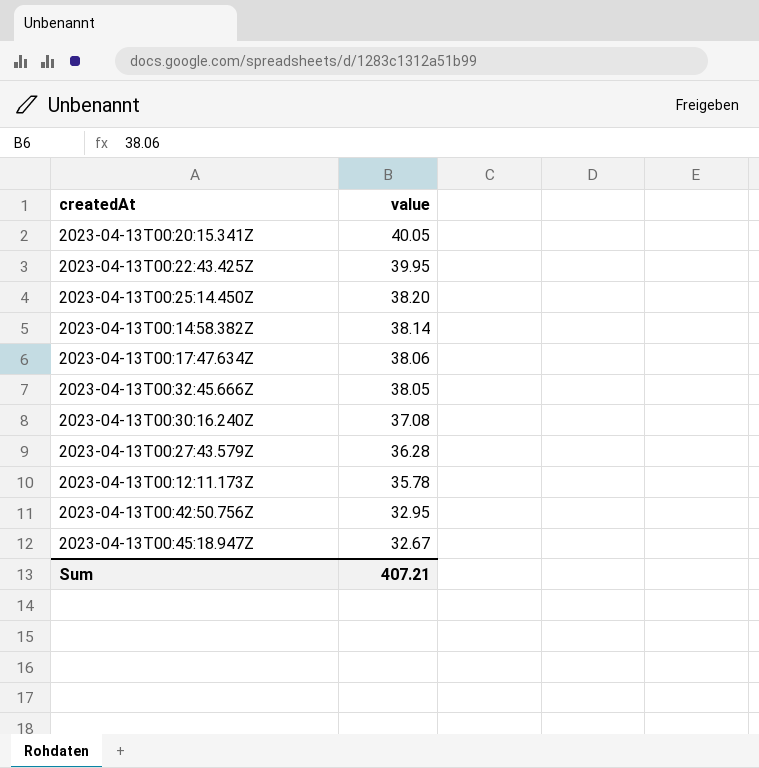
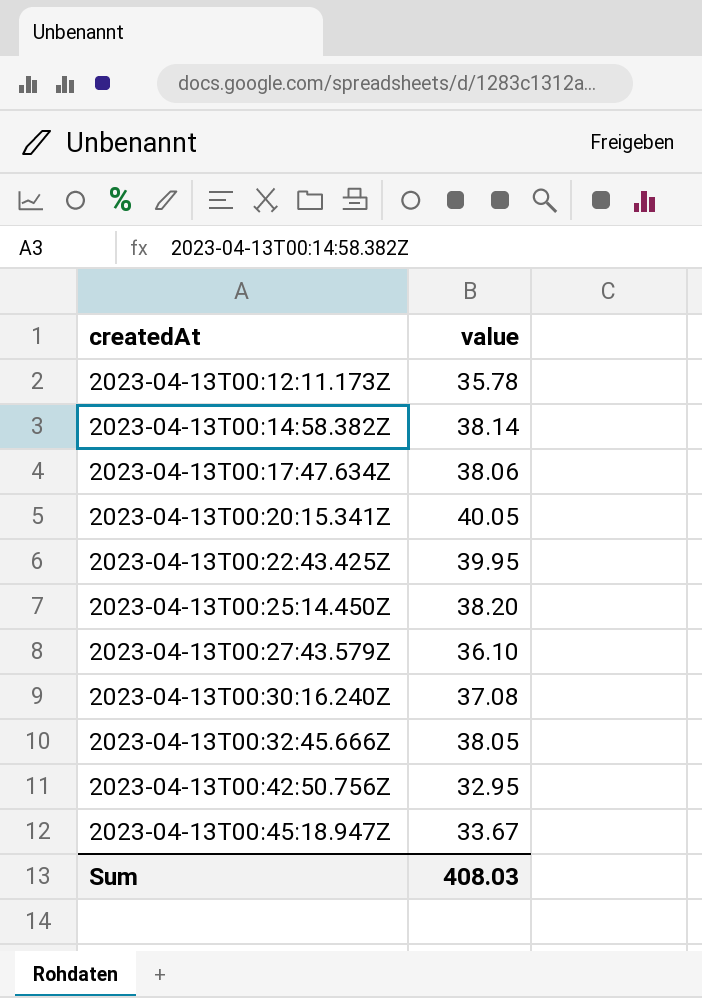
row order: value descending -> createdAt ascending
2023-04-13T00:27:43.579Z | value: 36.28 -> 36.10
2023-04-13T00:45:18.947Z | value: 32.67 -> 33.67
Sum | value: 407.21 -> 408.03

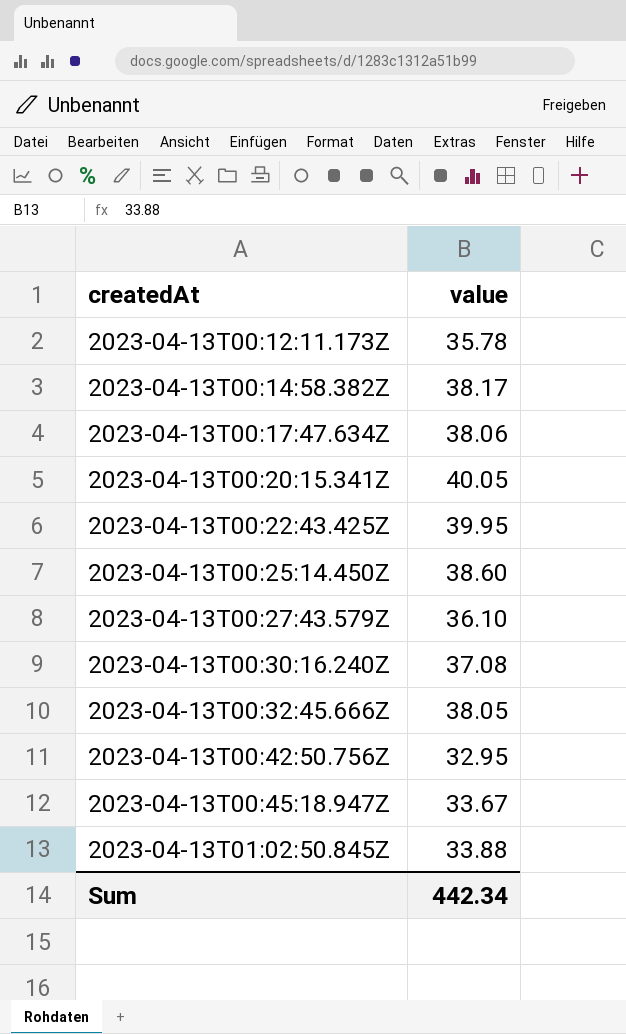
2023-04-13T00:14:58.382Z | value: 38.14 -> 38.17
2023-04-13T00:25:14.450Z | value: 38.20 -> 38.60
row 2023-04-13T01:02:50.845Z: none -> 33.88
Sum | value: 408.03 -> 442.34

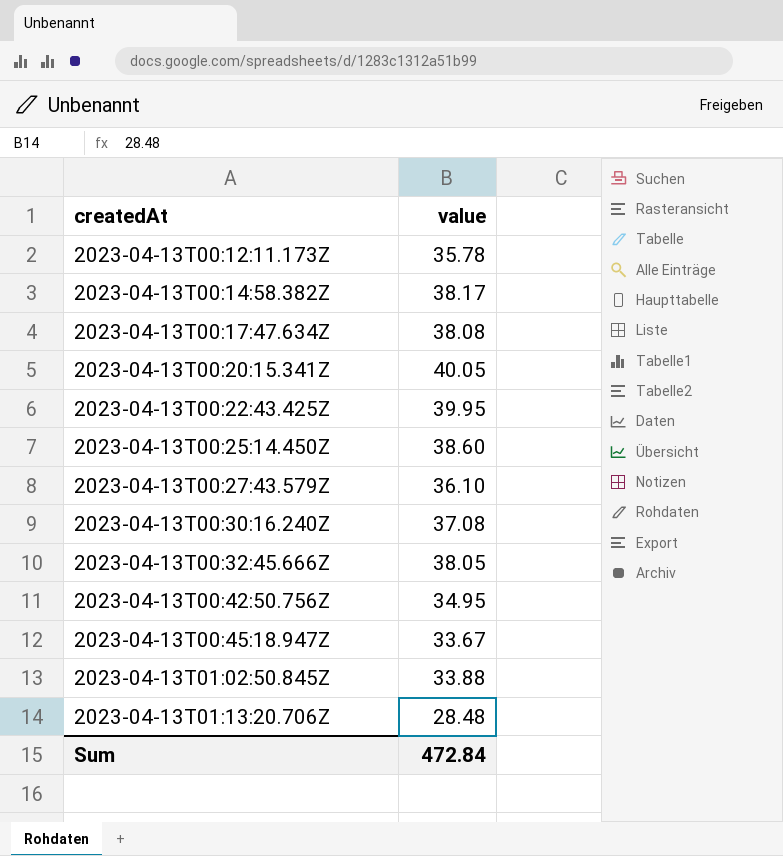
2023-04-13T00:17:47.634Z | value: 38.06 -> 38.08
2023-04-13T00:42:50.756Z | value: 32.95 -> 34.95
row 2023-04-13T01:13:20.706Z: none -> 28.48
Sum | value: 442.34 -> 472.84

